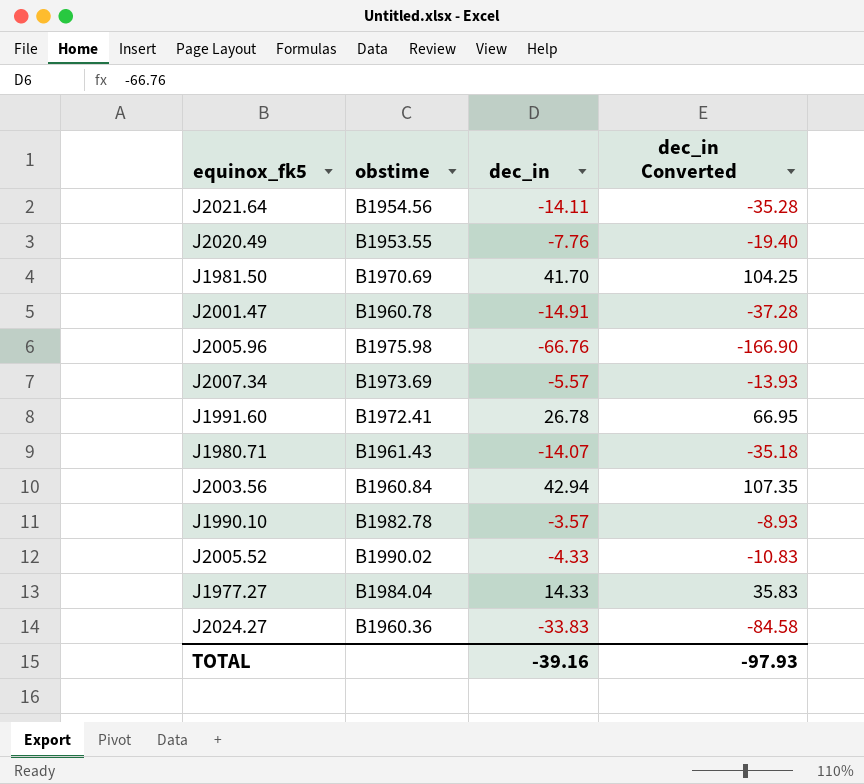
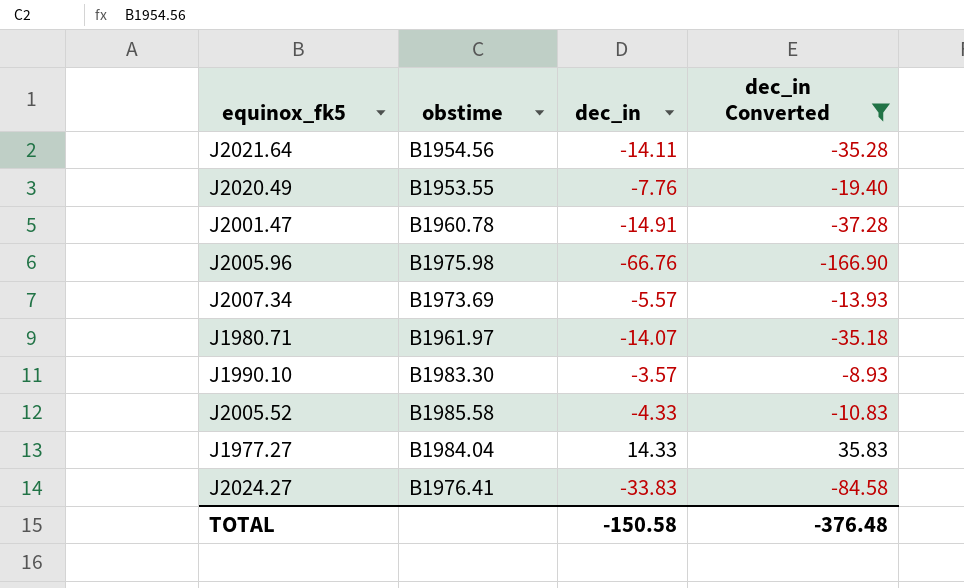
filter: none -> dec_in Converted <= 35.83
J1980.71 | obstime: B1961.43 -> B1961.97
J1990.10 | obstime: B1982.78 -> B1983.30
J2005.52 | obstime: B1990.02 -> B1985.58
J2024.27 | obstime: B1960.36 -> B1976.41
TOTAL | dec_in: -39.16 -> -150.58
TOTAL | dec_in Converted: -97.93 -> -376.48

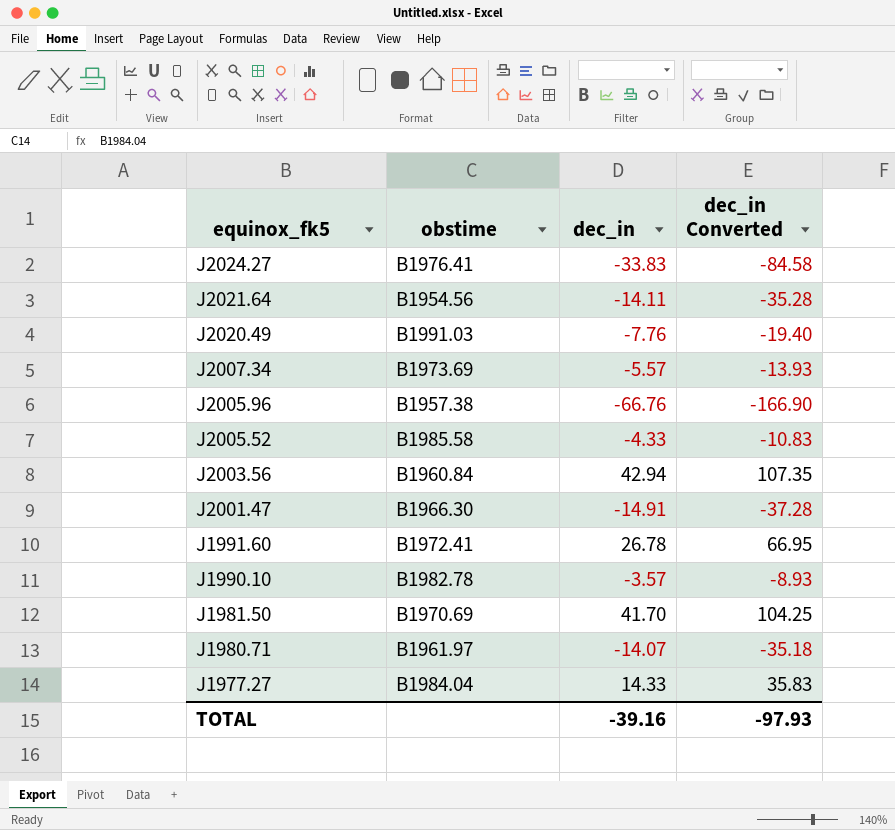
filter: dec_in Converted <= 35.83 -> none
row order: none -> equinox_fk5 descending
J2020.49 | obstime: B1953.55 -> B1991.03
J2005.96 | obstime: B1975.98 -> B1957.38
J2001.47 | obstime: B1960.78 -> B1966.30
J1990.10 | obstime: B1983.30 -> B1982.78
TOTAL | dec_in: -150.58 -> -39.16
TOTAL | dec_in Converted: -376.48 -> -97.93

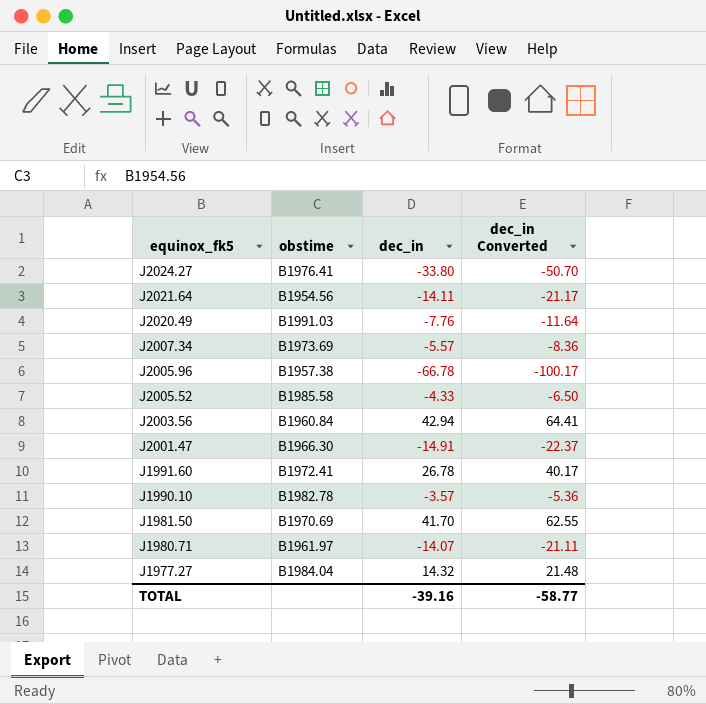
column dec_in Converted | formula: [dec_in] * 2.5 -> [dec_in] * 1.5
J2024.27 | dec_in: -33.83 -> -33.80
J2005.96 | dec_in: -66.76 -> -66.78
J1977.27 | dec_in: 14.33 -> 14.32
TOTAL | dec_in Converted: -97.93 -> -58.77

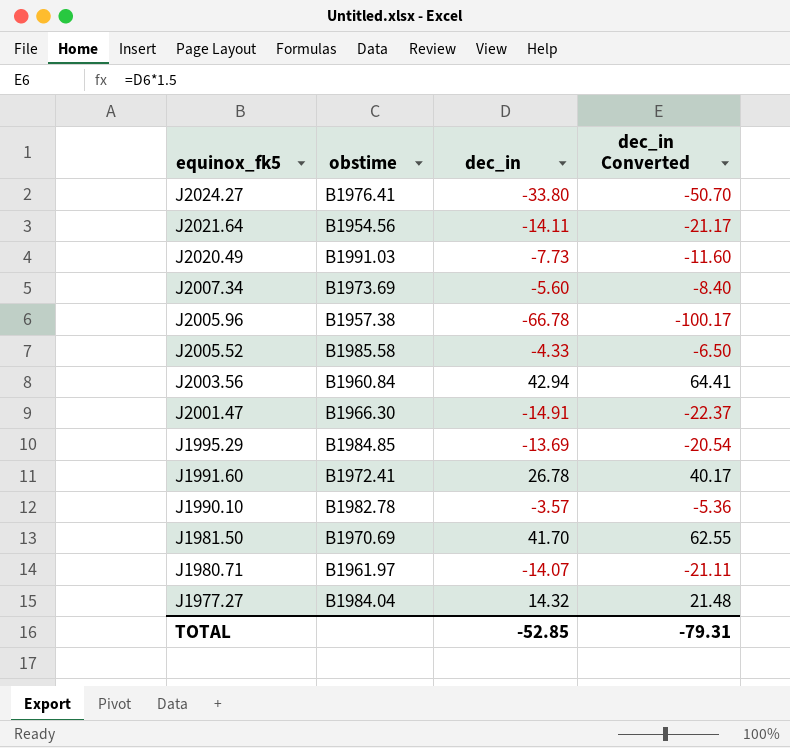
J2020.49 | dec_in: -7.76 -> -7.73
J2020.49 | dec_in Converted: -11.64 -> -11.60
J2007.34 | dec_in: -5.57 -> -5.60
J2007.34 | dec_in Converted: -8.36 -> -8.40
row J1995.29: none -> B1984.85 | -13.69 | -20.54
TOTAL | dec_in: -39.16 -> -52.85
TOTAL | dec_in Converted: -58.77 -> -79.31

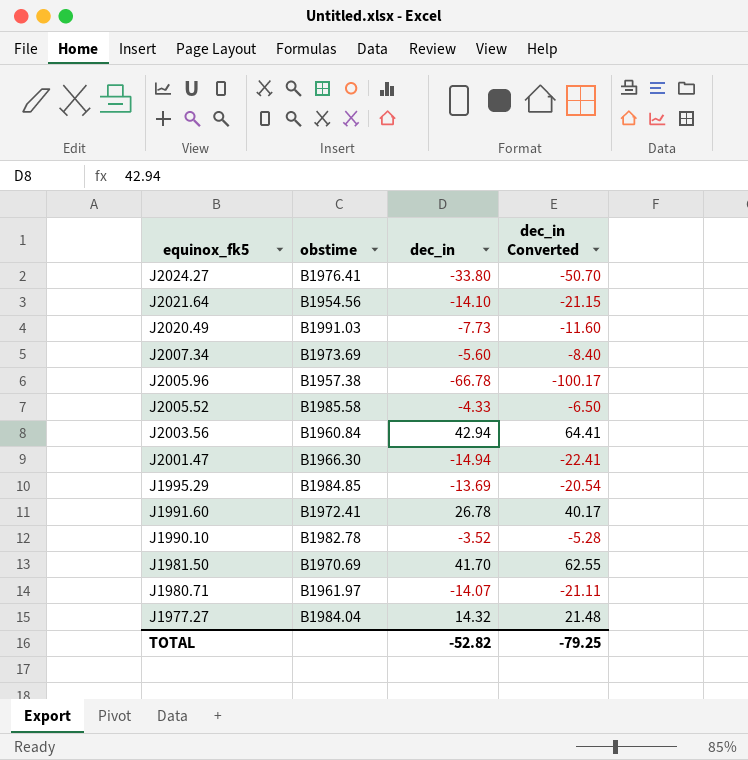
J2021.64 | dec_in: -14.11 -> -14.10
J2021.64 | dec_in Converted: -21.17 -> -21.15
J2001.47 | dec_in: -14.91 -> -14.94
J2001.47 | dec_in Converted: -22.37 -> -22.41
J1990.10 | dec_in: -3.57 -> -3.52
J1990.10 | dec_in Converted: -5.36 -> -5.28
TOTAL | dec_in: -52.85 -> -52.82
TOTAL | dec_in Converted: -79.31 -> -79.25

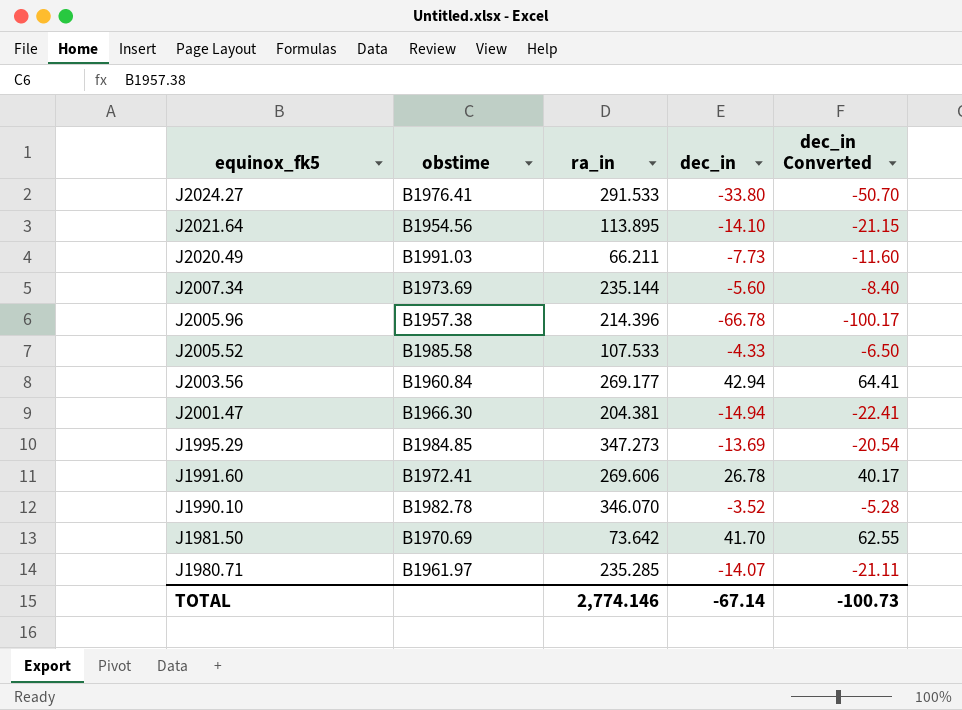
column ra_in | position: none -> 3
row J1977.27: B1984.04 | 14.32 | 21.48 -> none
TOTAL | dec_in: -52.82 -> -67.14
TOTAL | dec_in Converted: -79.25 -> -100.73

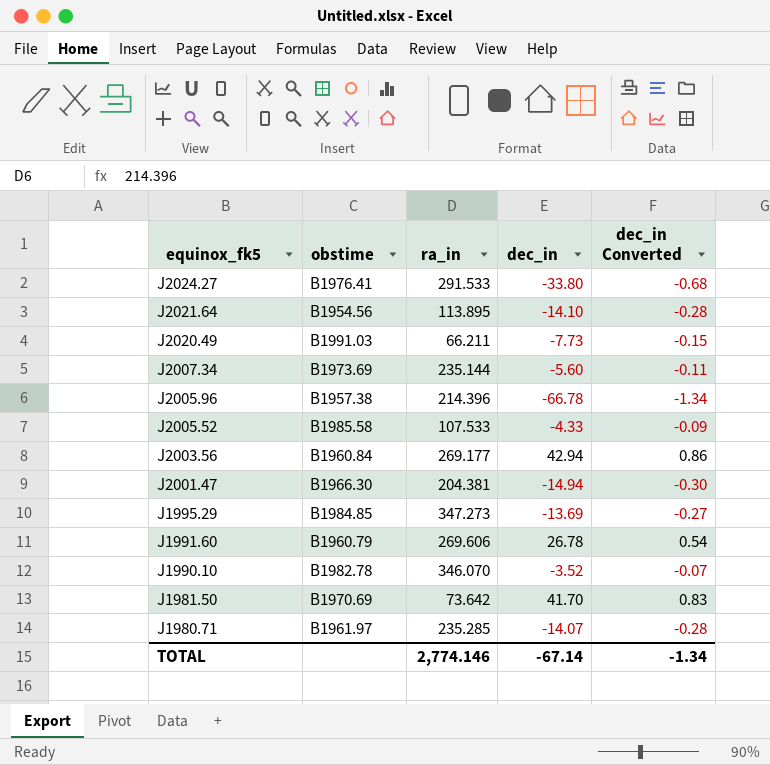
column dec_in Converted | formula: [dec_in] * 1.5 -> [dec_in] * 0.02
J1991.60 | obstime: B1972.41 -> B1960.79
TOTAL | dec_in Converted: -100.73 -> -1.34

